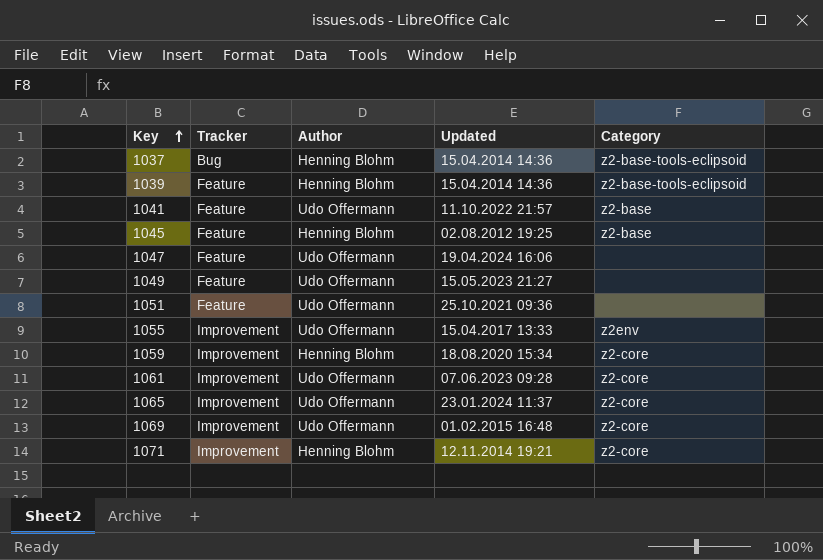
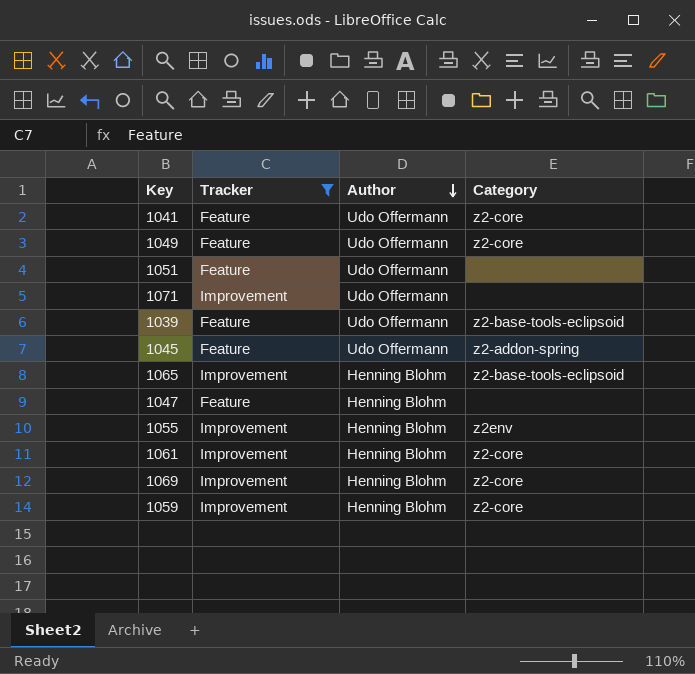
filter: none -> Tracker != Bug
row order: Key ascending -> Author descending
column Updated | position: 4 -> none
1041 | Category: z2-base -> z2-core
1049 | Category: none -> z2-core
1071 | Author: Henning Blohm -> Udo Offermann
1071 | Category: z2-core -> none
1039 | Author: Henning Blohm -> Udo Offermann
1045 | Author: Henning Blohm -> Udo Offermann
1045 | Category: z2-base -> z2-addon-spring
1065 | Author: Udo Offermann -> Henning Blohm
1065 | Category: z2-core -> z2-base-tools-eclipsoid
1047 | Author: Udo Offermann -> Henning Blohm
1055 | Author: Udo Offermann -> Henning Blohm
1061 | Author: Udo Offermann -> Henning Blohm
1069 | Author: Udo Offermann -> Henning Blohm

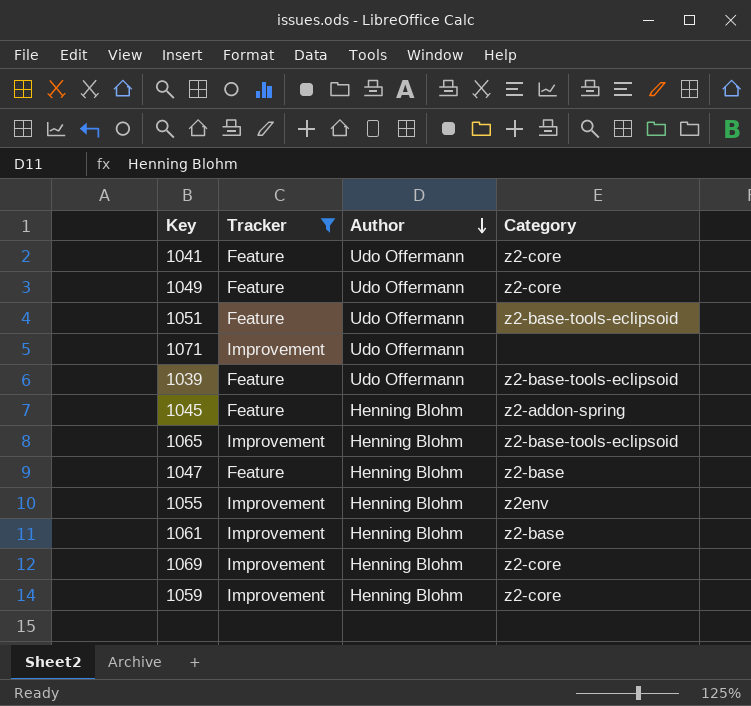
1051 | Category: none -> z2-base-tools-eclipsoid
1045 | Author: Udo Offermann -> Henning Blohm
1047 | Category: none -> z2-base
1061 | Category: z2-core -> z2-base

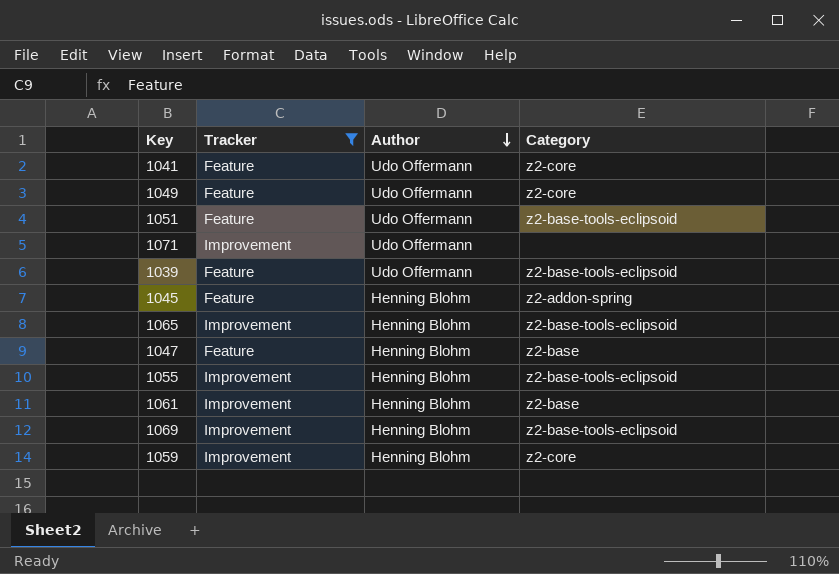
1055 | Category: z2env -> z2-base-tools-eclipsoid
1069 | Category: z2-core -> z2-base-tools-eclipsoid

